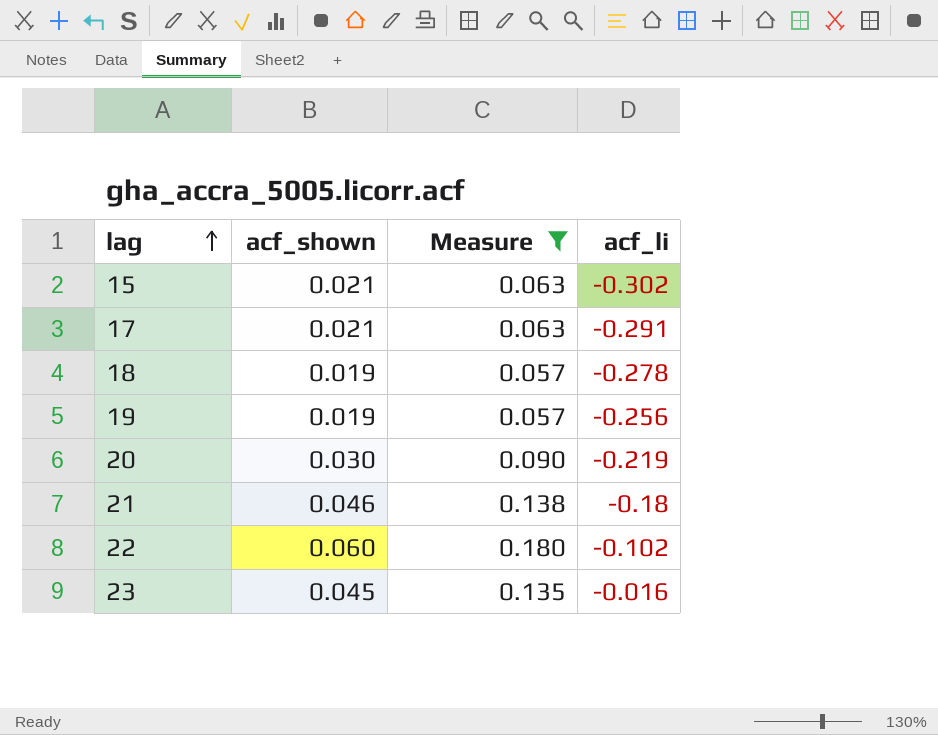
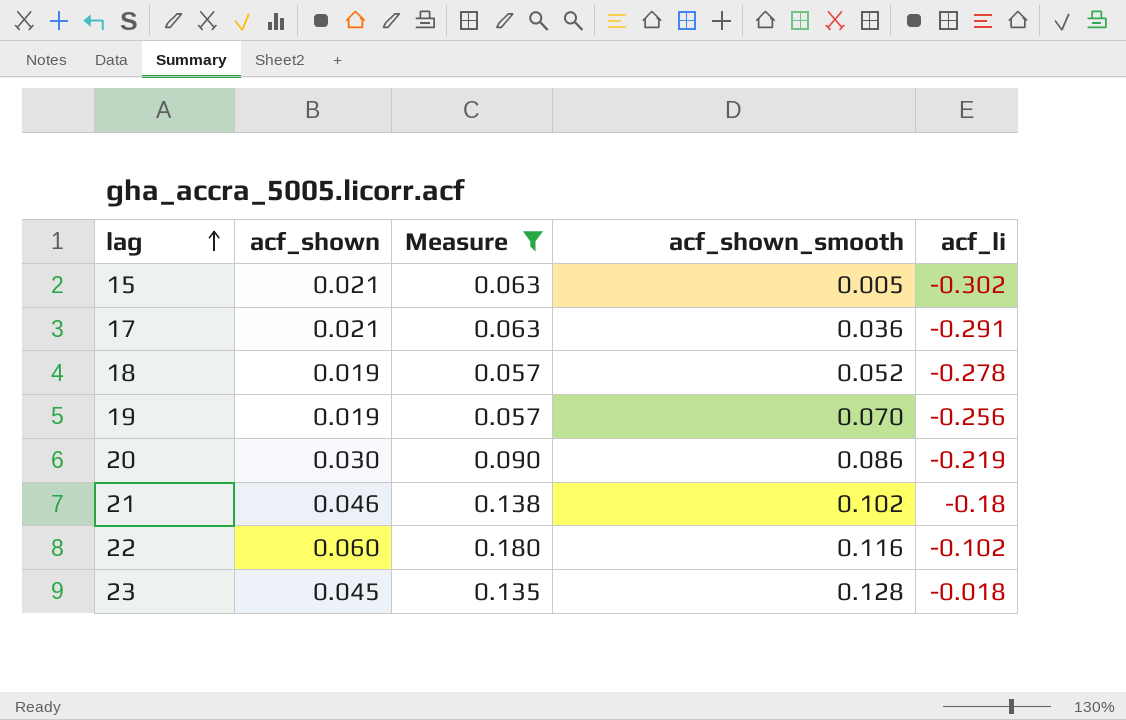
column acf_shown_smooth | position: none -> 4
23 | acf_li: -0.016 -> -0.018

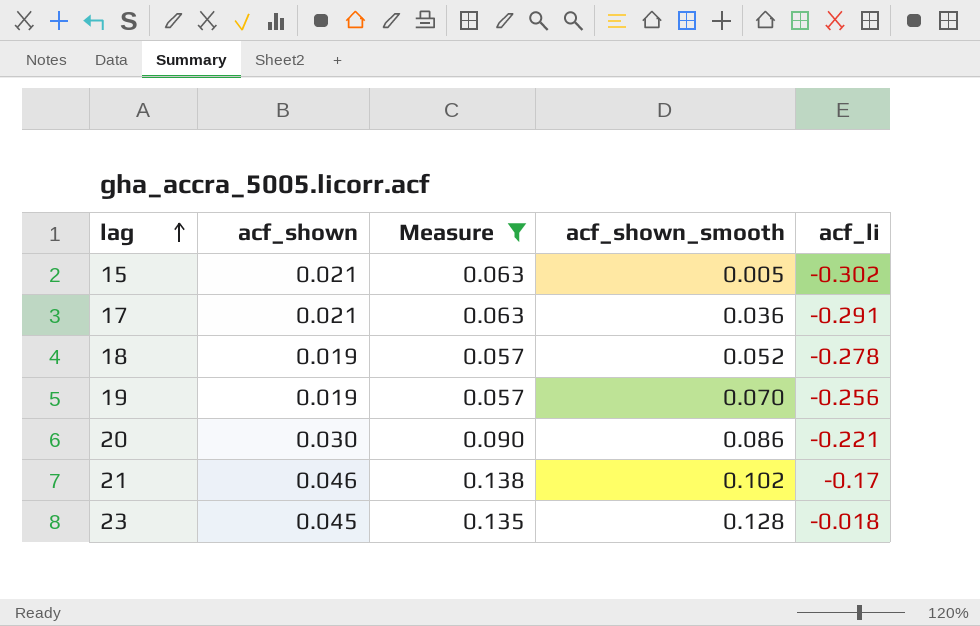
row 22: 0.060 | 0.180 | 0.116 | -0.102 -> none
20 | acf_li: -0.219 -> -0.221
21 | acf_li: -0.18 -> -0.17

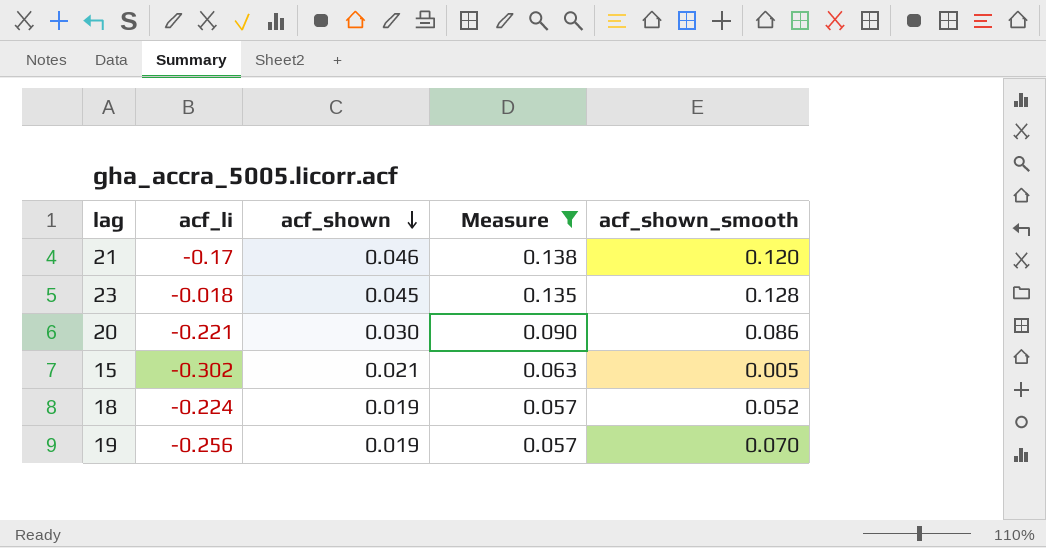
row order: lag ascending -> acf_shown descending
column acf_li | position: 5 -> 2
row 17: 0.021 | 0.063 | 0.036 | -0.291 -> none
21 | acf_shown_smooth: 0.102 -> 0.120
18 | acf_li: -0.278 -> -0.224

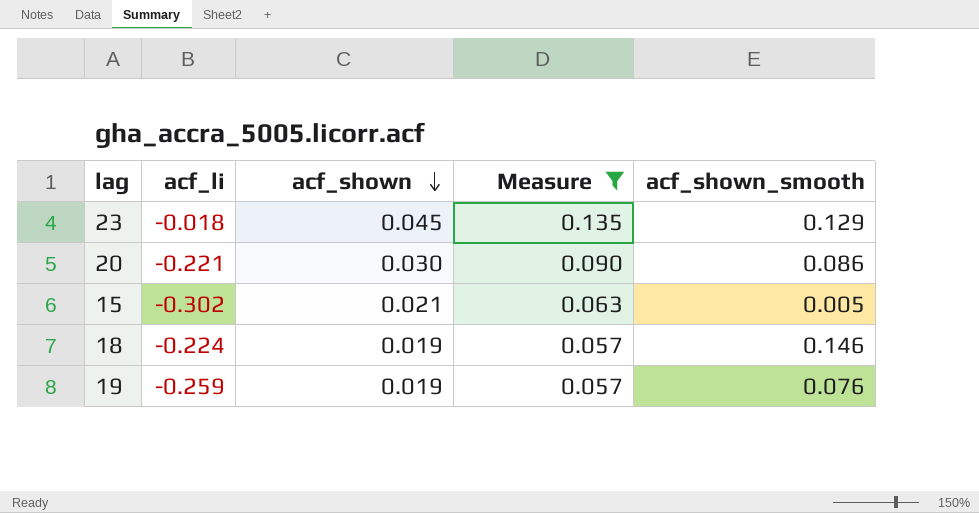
row 21: -0.17 | 0.046 | 0.138 | 0.120 -> none
23 | acf_shown_smooth: 0.128 -> 0.129
18 | acf_shown_smooth: 0.052 -> 0.146
19 | acf_li: -0.256 -> -0.259
19 | acf_shown_smooth: 0.070 -> 0.076

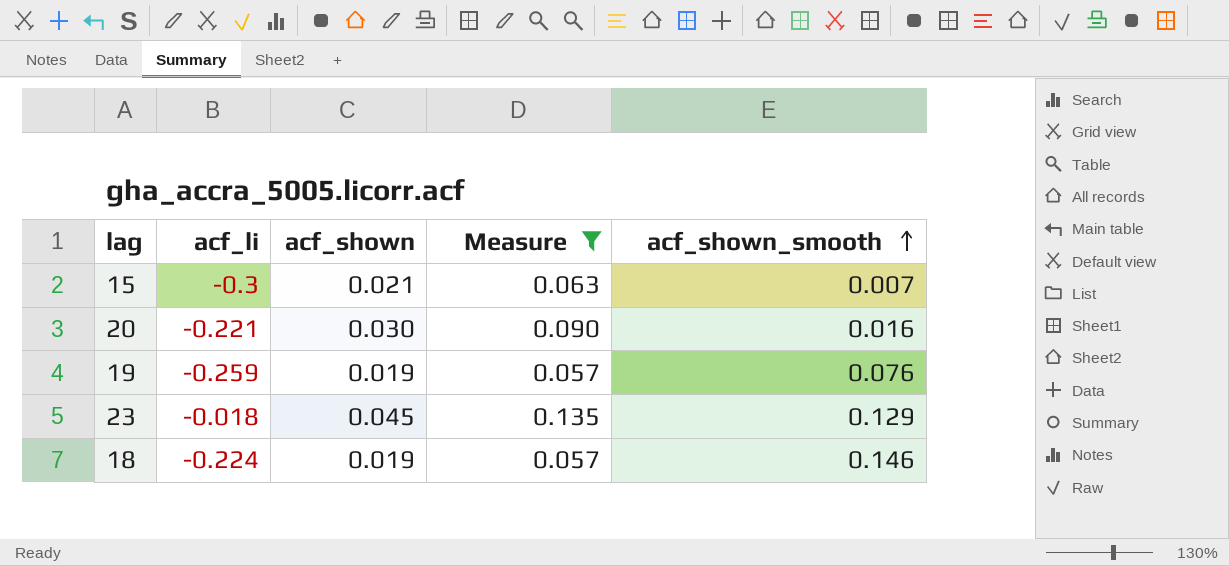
row order: acf_shown descending -> acf_shown_smooth ascending
15 | acf_li: -0.302 -> -0.3
15 | acf_shown_smooth: 0.005 -> 0.007
20 | acf_shown_smooth: 0.086 -> 0.016

